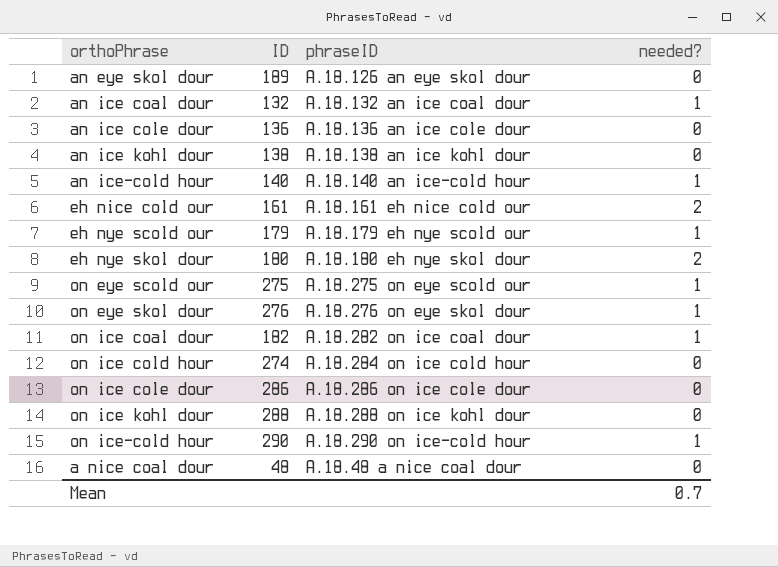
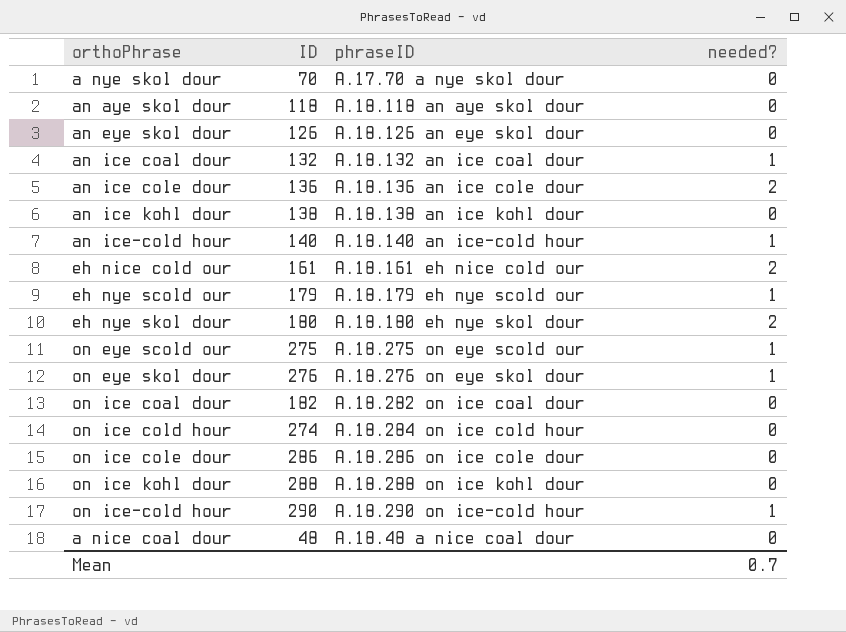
row a nye skol dour: none -> 70 | A.17.70 a nye skol dour | 0
row an aye skol dour: none -> 118 | A.18.118 an aye skol dour | 0
an eye skol dour | ID: 189 -> 126
an ice cole dour | needed?: 0 -> 2
on ice coal dour | needed?: 1 -> 0

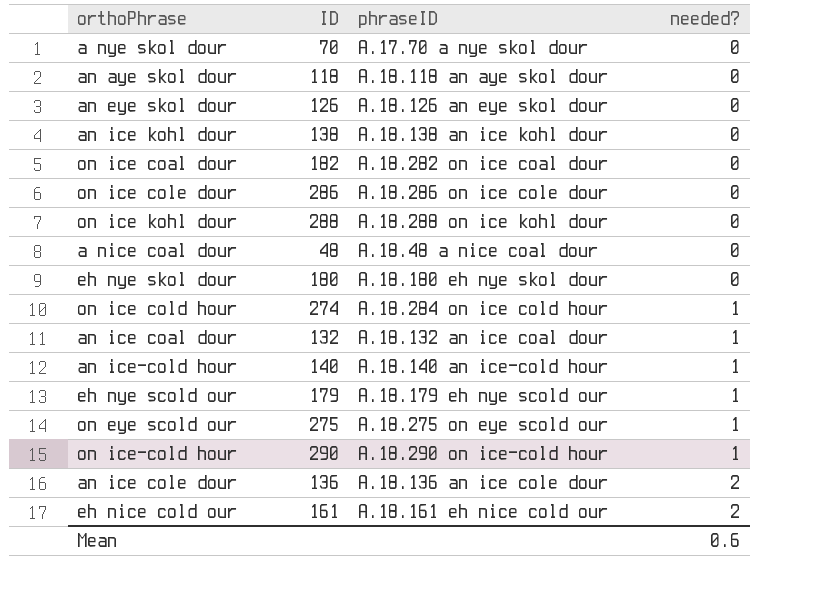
row order: none -> needed? ascending
row on eye skol dour: 276 | A.18.276 on eye skol dour | 1 -> none
eh nye skol dour | needed?: 2 -> 0
on ice cold hour | needed?: 0 -> 1
Mean | needed?: 0.7 -> 0.6

